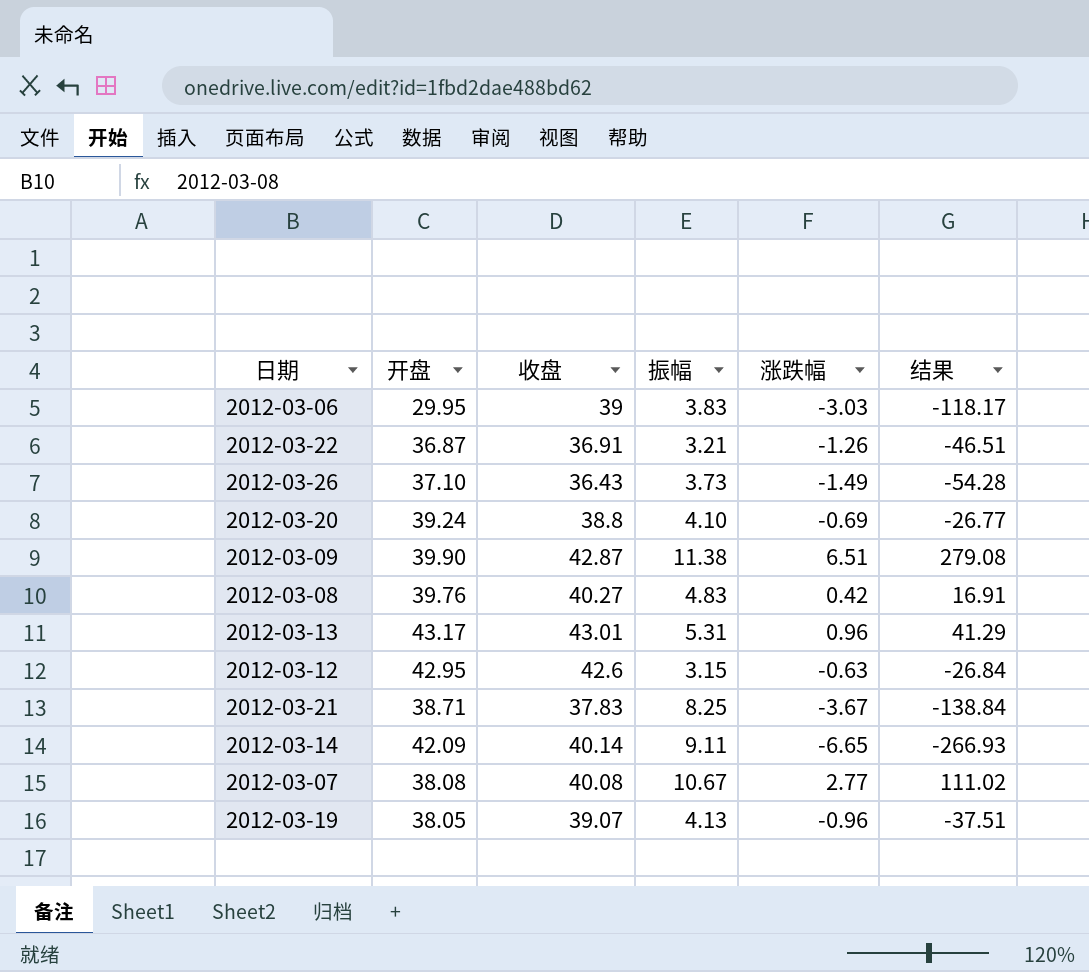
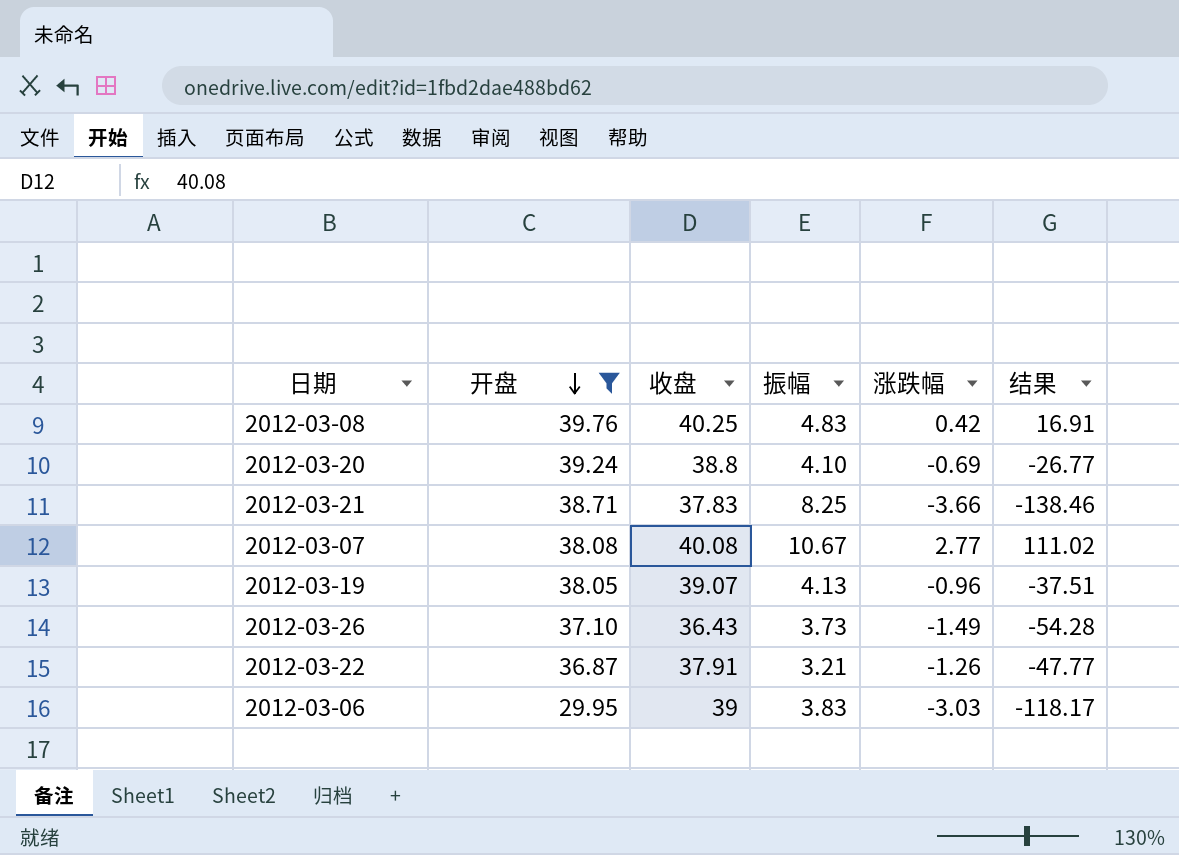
filter: none -> 开盘 <= 39.76
row order: none -> 开盘 descending
2012-03-08 | 收盘: 40.27 -> 40.25
2012-03-21 | 涨跌幅: -3.67 -> -3.66
2012-03-21 | 结果: -138.84 -> -138.46
2012-03-22 | 收盘: 36.91 -> 37.91
2012-03-22 | 结果: -46.51 -> -47.77

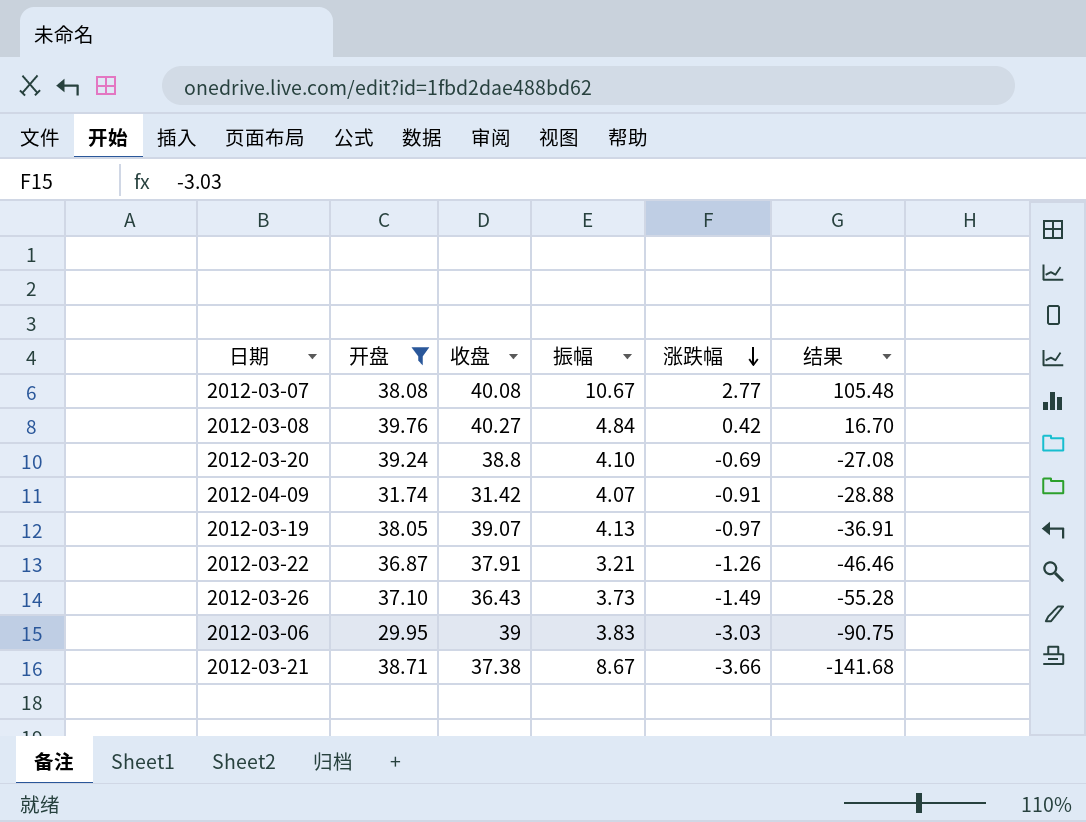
row order: 开盘 descending -> 涨跌幅 descending
column 结果 | formula: [收盘] * [涨跌幅] -> [开盘] * [涨跌幅]
2012-03-08 | 收盘: 40.25 -> 40.27
2012-03-08 | 振幅: 4.83 -> 4.84
row 2012-04-09: none -> 31.74 | 31.42 | 4.07 | -0.91 | -28.88
2012-03-19 | 涨跌幅: -0.96 -> -0.97
2012-03-21 | 收盘: 37.83 -> 37.38
2012-03-21 | 振幅: 8.25 -> 8.67

